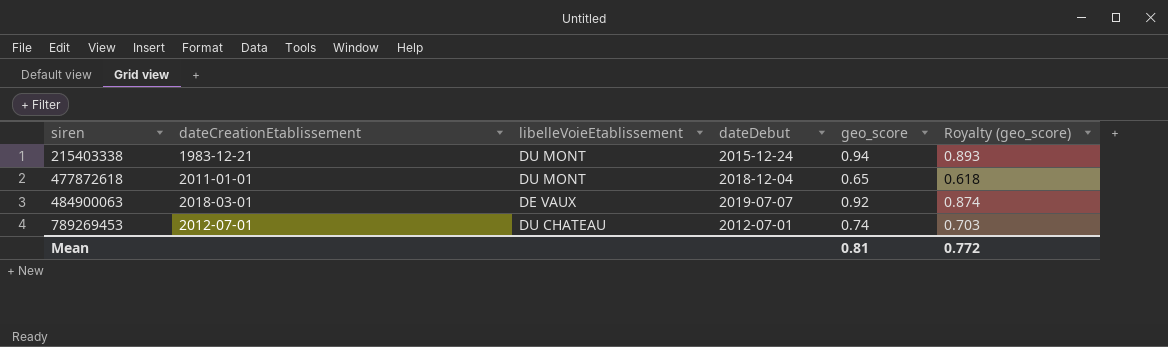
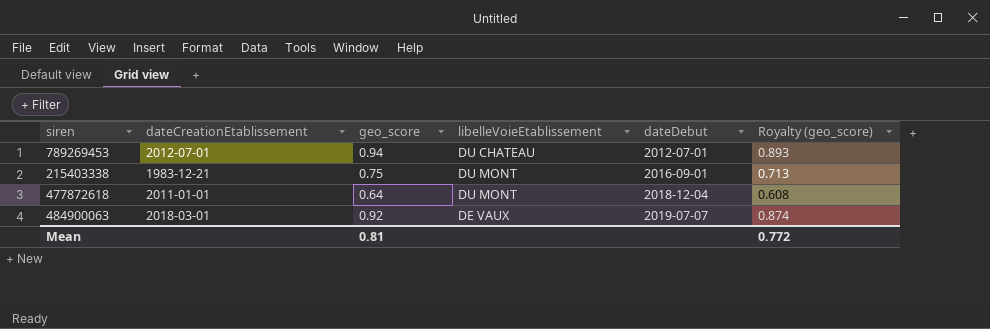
row order: siren ascending -> dateDebut ascending
column geo_score | position: 5 -> 3
789269453 | geo_score: 0.74 -> 0.94
789269453 | Royalty (geo_score): 0.703 -> 0.893
215403338 | geo_score: 0.94 -> 0.75
215403338 | dateDebut: 2015-12-24 -> 2016-09-01
215403338 | Royalty (geo_score): 0.893 -> 0.713
477872618 | geo_score: 0.65 -> 0.64
477872618 | Royalty (geo_score): 0.618 -> 0.608

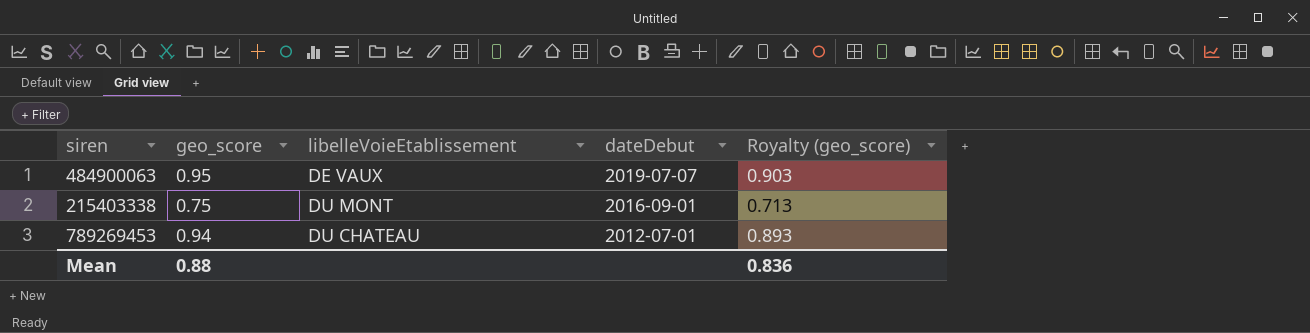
row order: dateDebut ascending -> dateDebut descending
column dateCreationEtablissement | position: 2 -> none
row 477872618: 2011-01-01 | 0.64 | DU MONT | 2018-12-04 | 0.608 -> none
484900063 | geo_score: 0.92 -> 0.95
484900063 | Royalty (geo_score): 0.874 -> 0.903
Mean | geo_score: 0.81 -> 0.88
Mean | Royalty (geo_score): 0.772 -> 0.836

